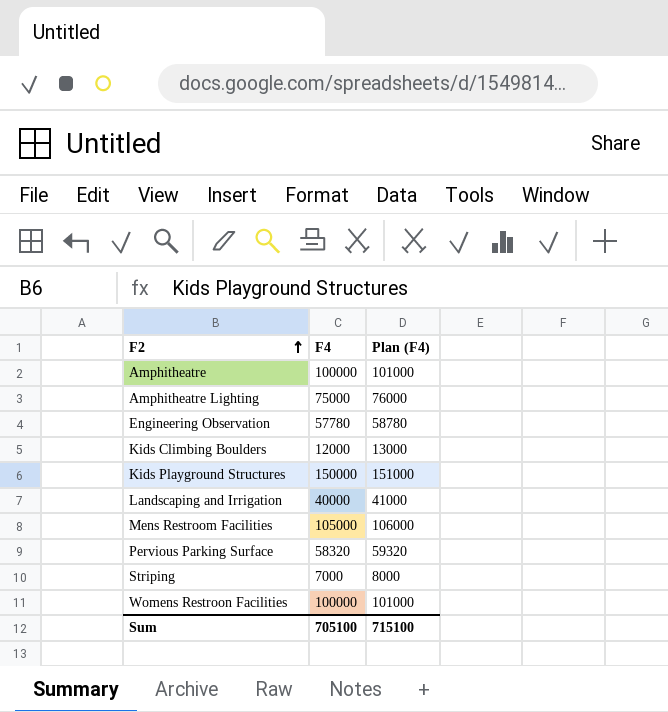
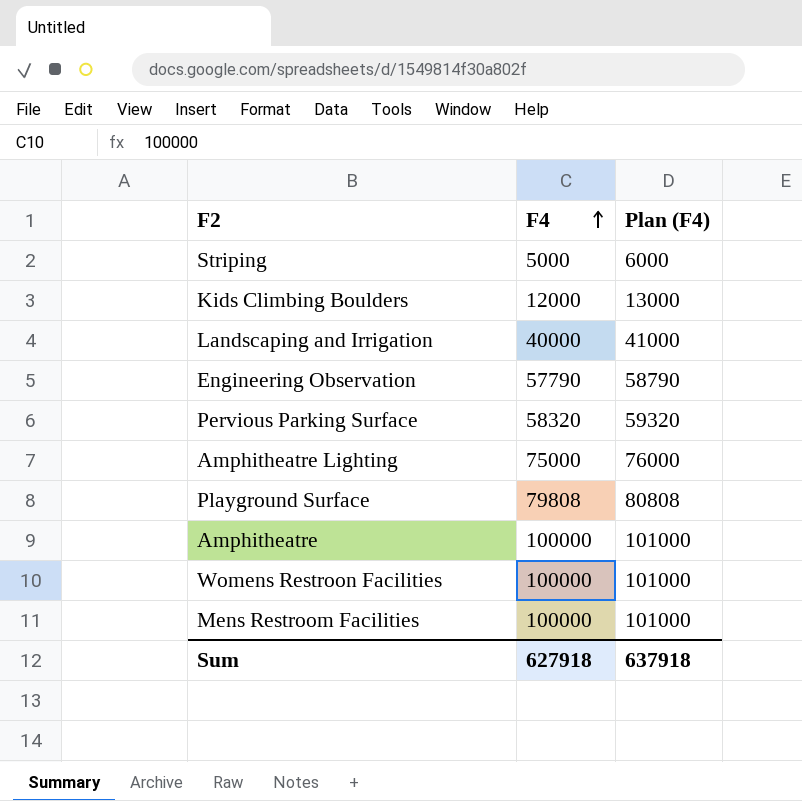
row order: F2 ascending -> F4 ascending
row Kids Playground Structures: 150000 | 151000 -> none
Striping | F4: 7000 -> 5000
Striping | Plan (F4): 8000 -> 6000
Engineering Observation | F4: 57780 -> 57790
Engineering Observation | Plan (F4): 58780 -> 58790
row Playground Surface: none -> 79808 | 80808
Mens Restroom Facilities | F4: 105000 -> 100000
Mens Restroom Facilities | Plan (F4): 106000 -> 101000
Sum | F4: 705100 -> 627918
Sum | Plan (F4): 715100 -> 637918

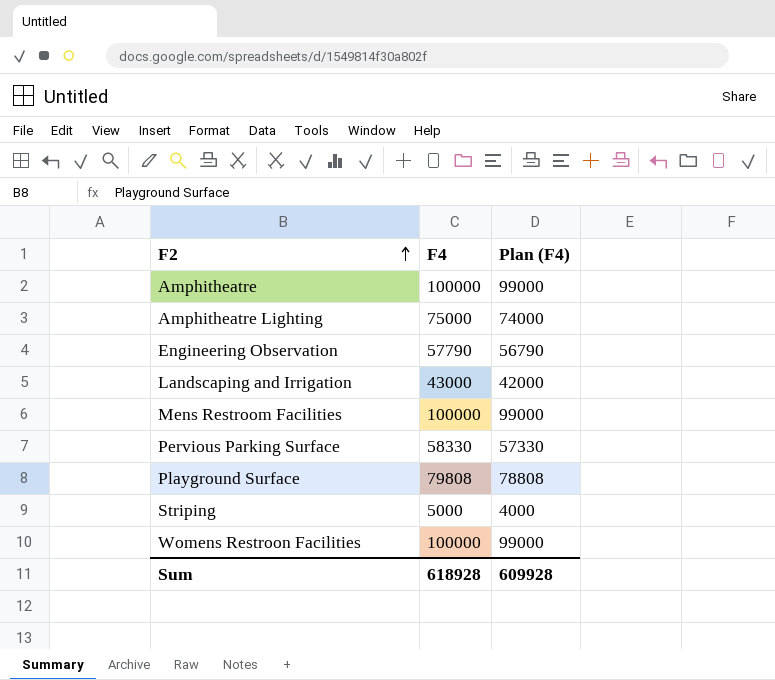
row order: F4 ascending -> F2 ascending
column Plan (F4) | formula: [F4] + 1000 -> [F4] - 1000
row Kids Climbing Boulders: 12000 | 13000 -> none
Landscaping and Irrigation | F4: 40000 -> 43000
Pervious Parking Surface | F4: 58320 -> 58330
Sum | F4: 627918 -> 618928
Sum | Plan (F4): 637918 -> 609928

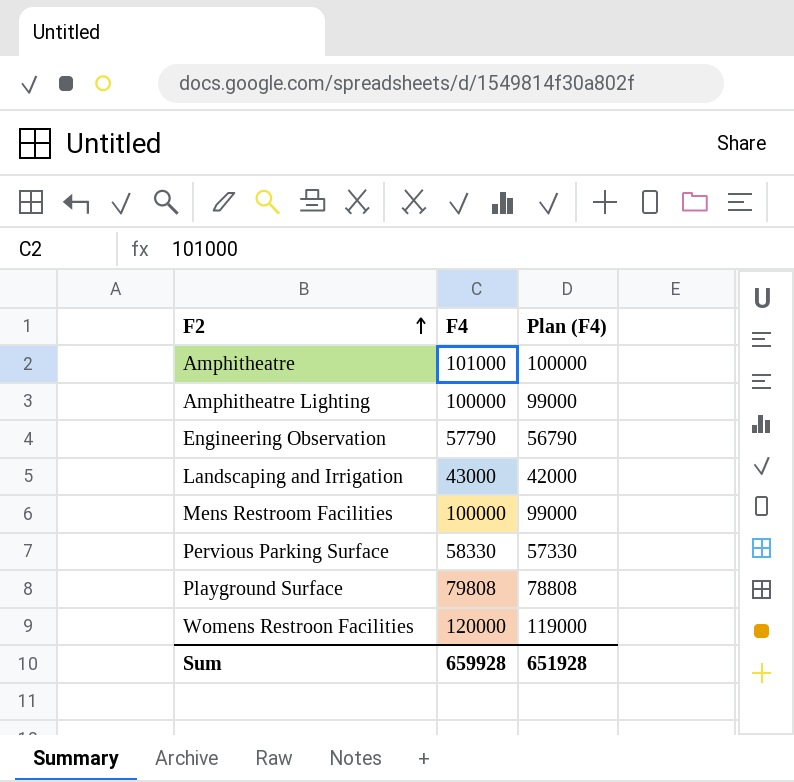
row Striping: 5000 | 4000 -> none
Amphitheatre | F4: 100000 -> 101000
Amphitheatre | Plan (F4): 99000 -> 100000
Amphitheatre Lighting | F4: 75000 -> 100000
Amphitheatre Lighting | Plan (F4): 74000 -> 99000
Womens Restroon Facilities | F4: 100000 -> 120000
Womens Restroon Facilities | Plan (F4): 99000 -> 119000
Sum | F4: 618928 -> 659928
Sum | Plan (F4): 609928 -> 651928

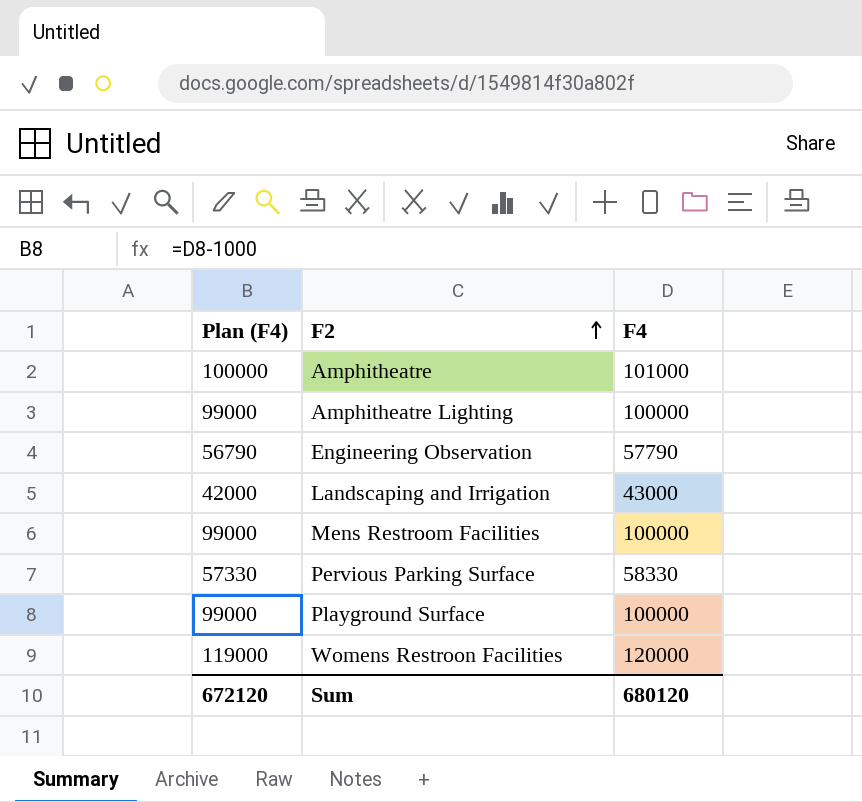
column Plan (F4) | position: 3 -> 1
Playground Surface | Plan (F4): 78808 -> 99000
Playground Surface | F4: 79808 -> 100000
Sum | Plan (F4): 651928 -> 672120
Sum | F4: 659928 -> 680120

